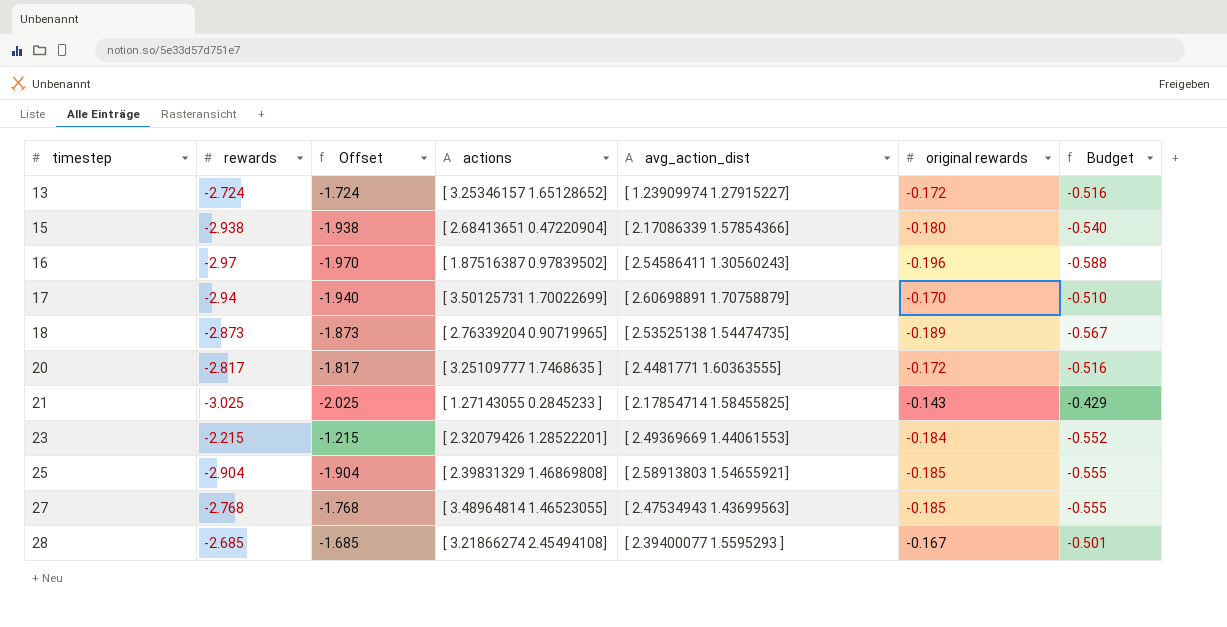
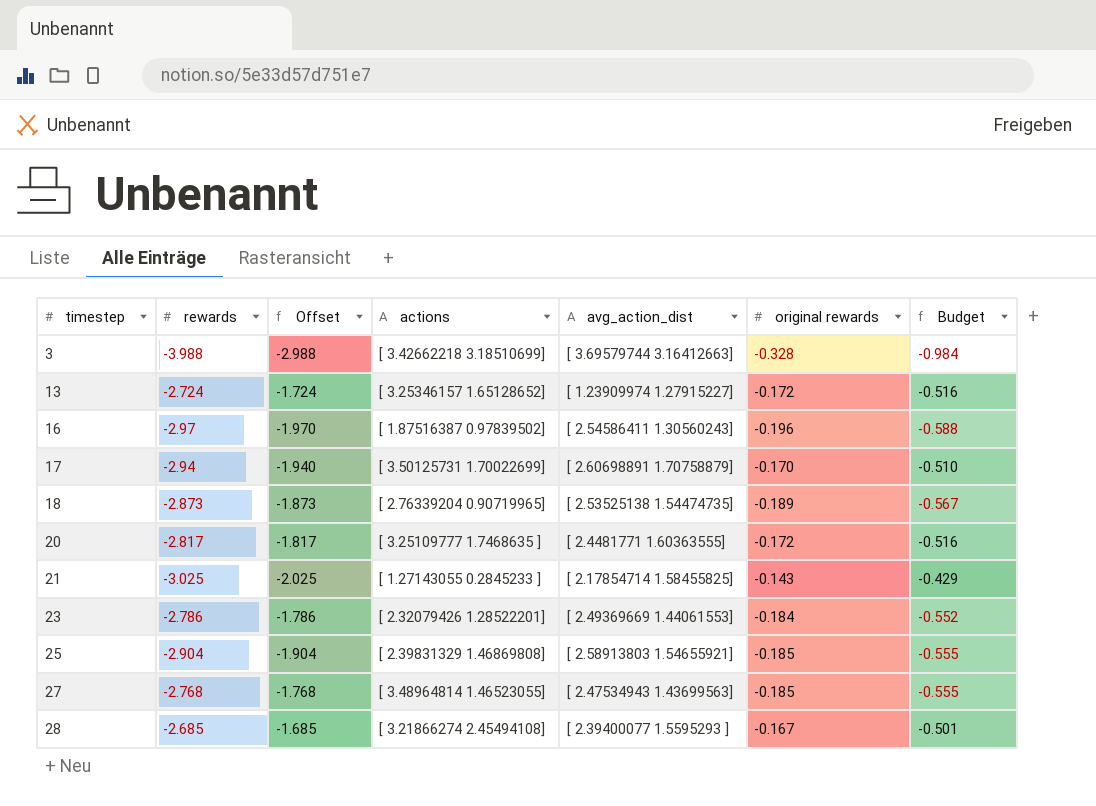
row 15: -2.938 | -1.938 | [ 2.68413651 0.47220904] | [ 2.17086339 1.57854366] | -0.180 | -0.540 -> none
row 3: none -> -3.988 | -2.988 | [ 3.42662218 3.18510699] | [ 3.69579744 3.16412663] | -0.328 | -0.984
23 | rewards: -2.215 -> -2.786
23 | Offset: -1.215 -> -1.786

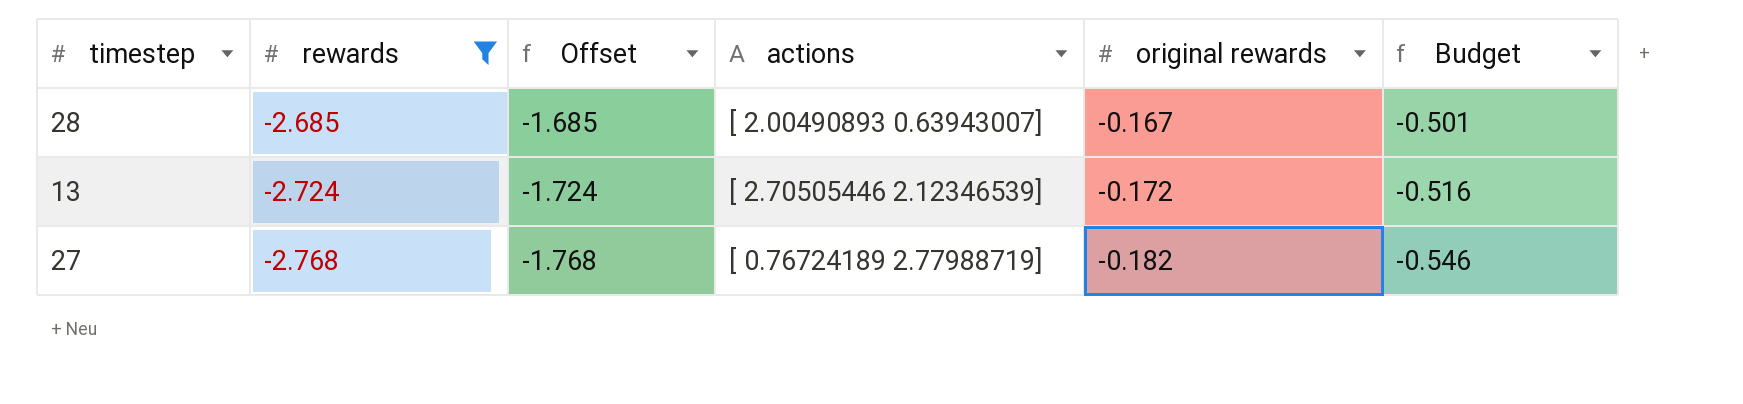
filter: none -> rewards >= -2.768
row order: timestep ascending -> rewards descending
column avg_action_dist | position: 5 -> none
28 | actions: [ 3.21866274 2.45494108] -> [ 2.00490893 0.63943007]
13 | actions: [ 3.25346157 1.65128652] -> [ 2.70505446 2.12346539]
27 | actions: [ 3.48964814 1.46523055] -> [ 0.76724189 2.77988719]
27 | original rewards: -0.185 -> -0.182
27 | Budget: -0.555 -> -0.546

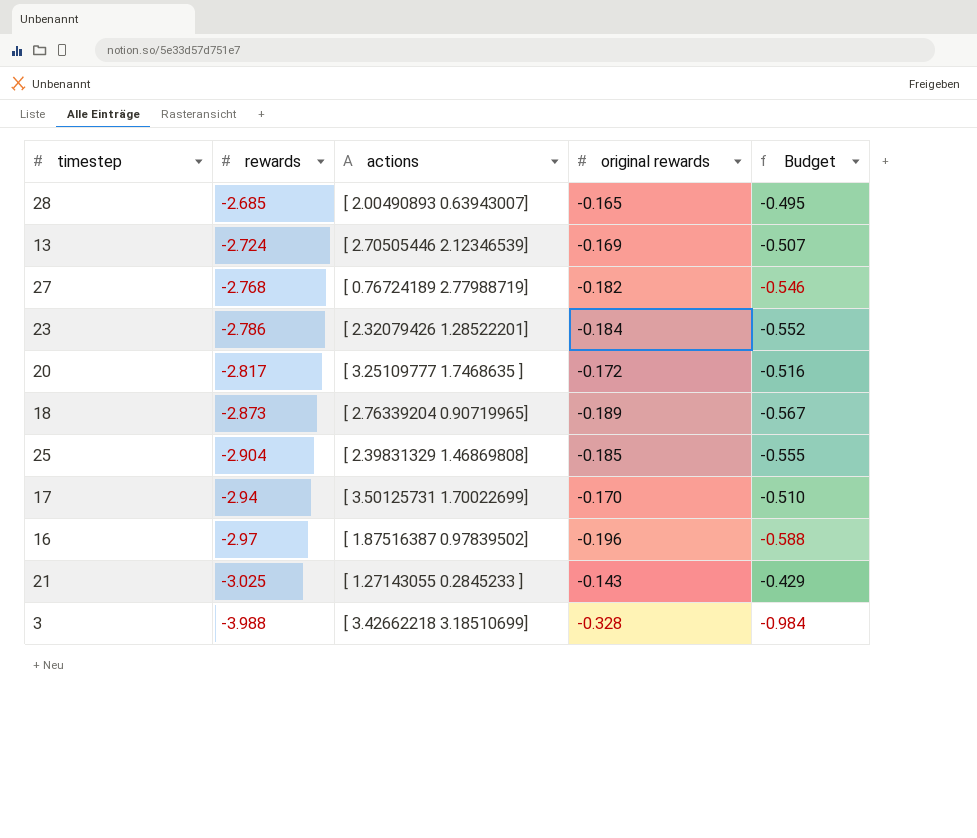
filter: rewards >= -2.768 -> none
column Offset | formula: [rewards] + 1 -> none
28 | original rewards: -0.167 -> -0.165
28 | Budget: -0.501 -> -0.495
13 | original rewards: -0.172 -> -0.169
13 | Budget: -0.516 -> -0.507

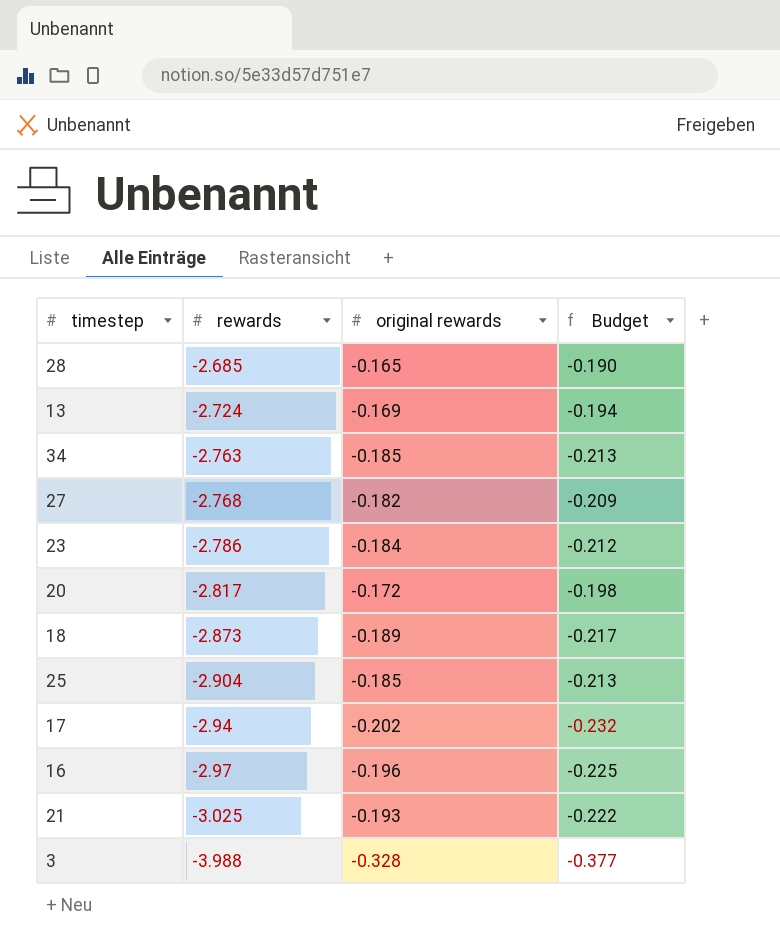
column actions | position: 3 -> none
column Budget | formula: [original rewards] * 3 -> [original rewards] * 1.15
row 34: none -> -2.763 | -0.185 | -0.213
17 | original rewards: -0.170 -> -0.202
21 | original rewards: -0.143 -> -0.193

